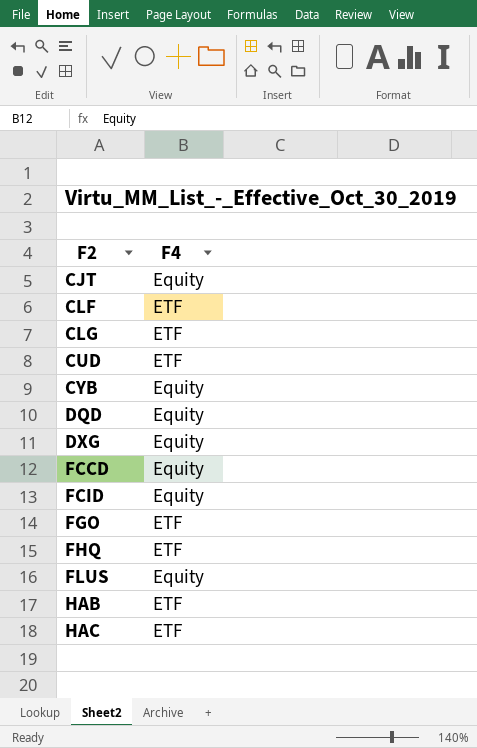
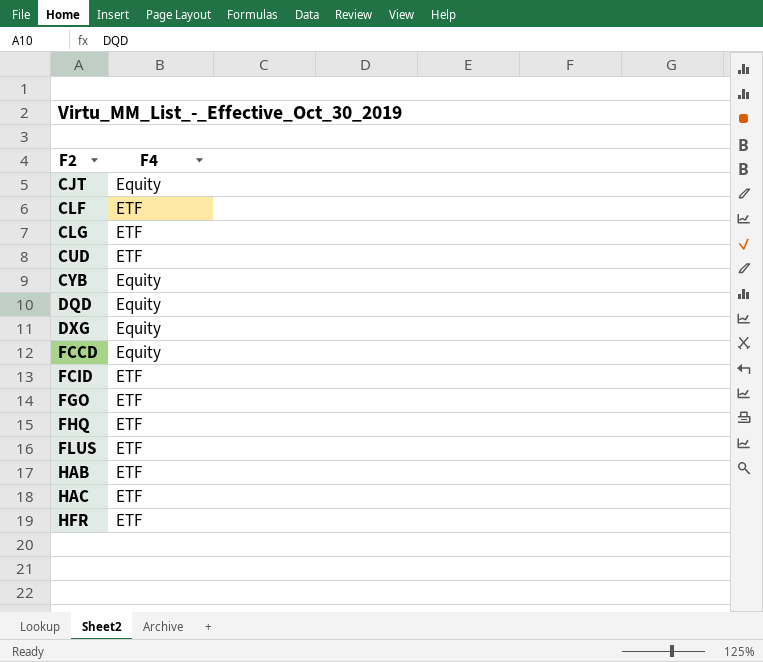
FCID | F4: Equity -> ETF
FLUS | F4: Equity -> ETF
row HFR: none -> ETF

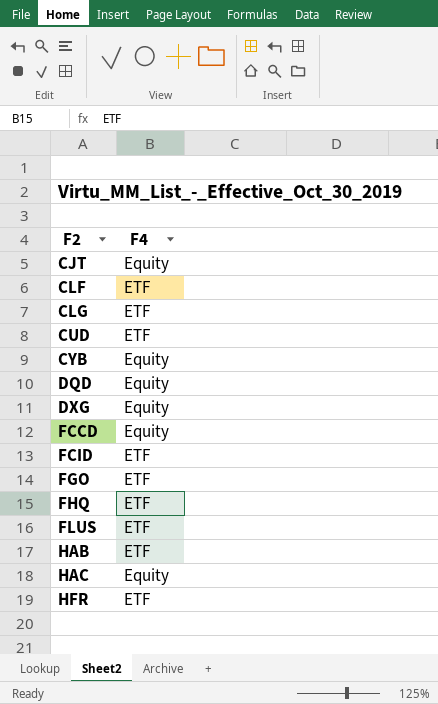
HAC | F4: ETF -> Equity

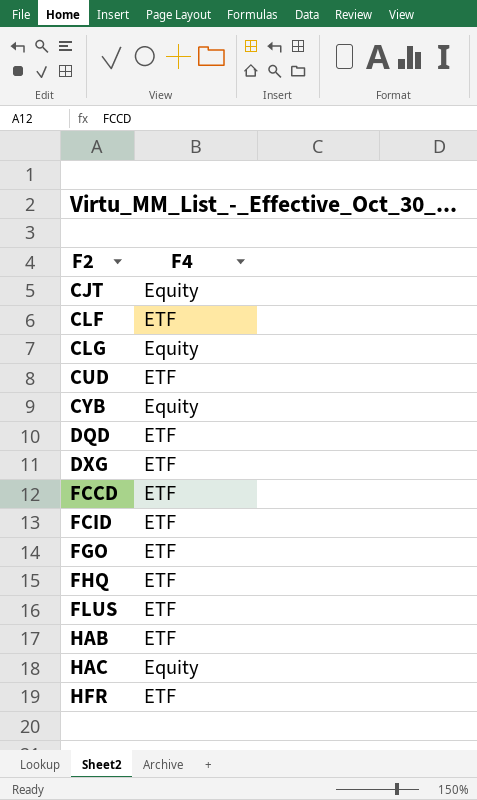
CLG | F4: ETF -> Equity
DQD | F4: Equity -> ETF
DXG | F4: Equity -> ETF
FCCD | F4: Equity -> ETF

